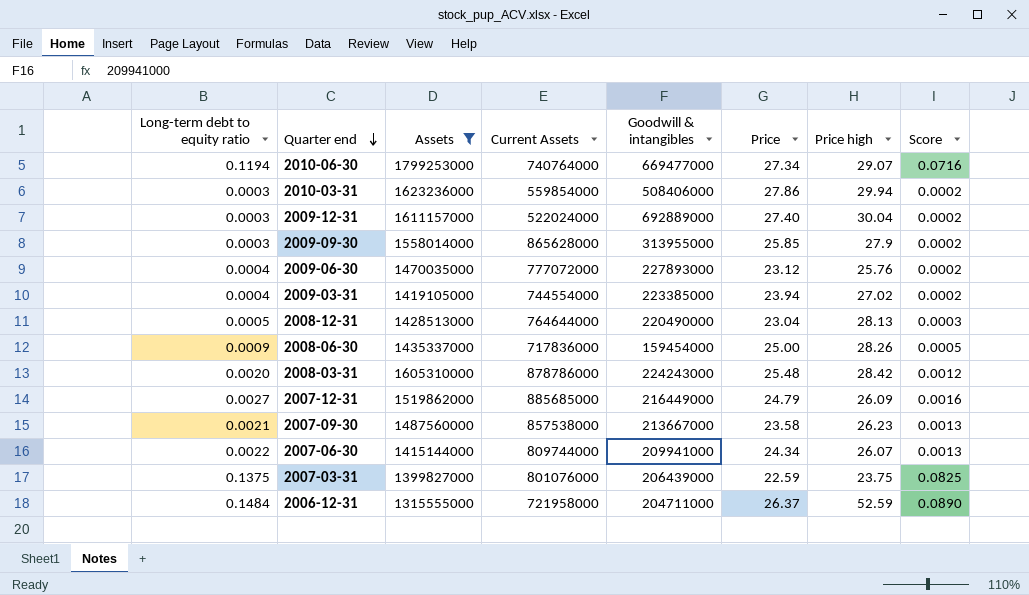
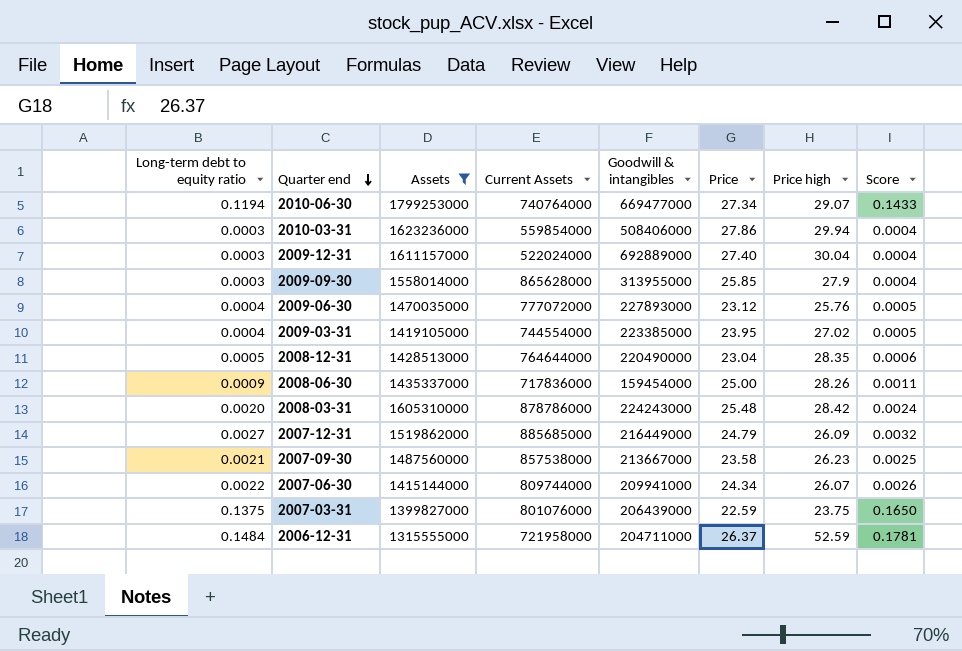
column Score | formula: [Long-term debt to equity ratio] * 0.6 -> [Long-term debt to equity ratio] * 1.2
2009-03-31 | Price: 23.94 -> 23.95
2008-12-31 | Price high: 28.13 -> 28.35

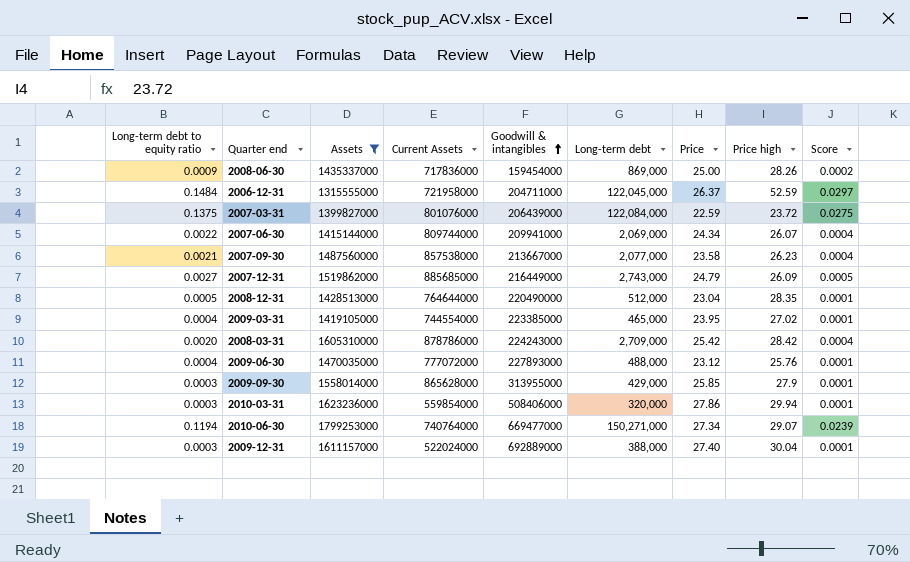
row order: Quarter end descending -> Goodwill & intangibles ascending
column Long-term debt | position: none -> 6
column Score | formula: [Long-term debt to equity ratio] * 1.2 -> [Long-term debt to equity ratio] * 0.2
2007-03-31 | Price high: 23.75 -> 23.72
2008-03-31 | Price: 25.48 -> 25.42

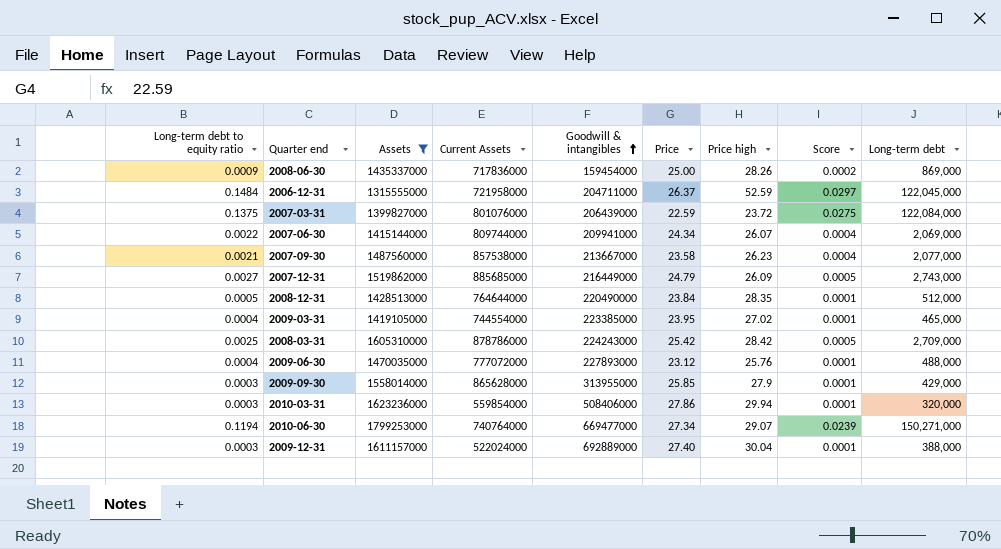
column Long-term debt | position: 6 -> 9
2008-12-31 | Price: 23.04 -> 23.84
2008-03-31 | Long-term debt to equity ratio: 0.0020 -> 0.0025
2008-03-31 | Score: 0.0004 -> 0.0005

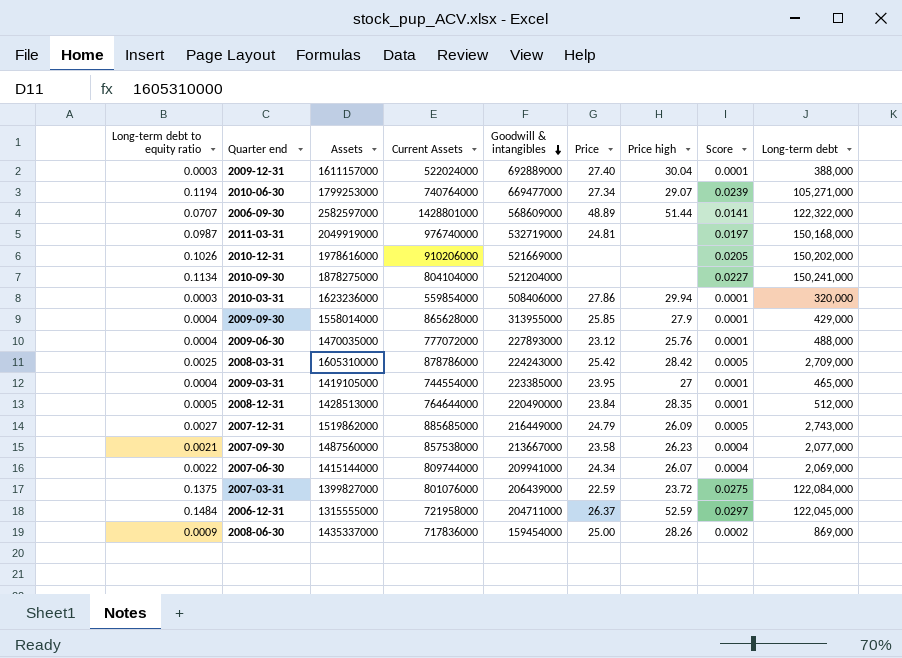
filter: Assets <= 1799253000 -> none
row order: Goodwill & intangibles ascending -> Goodwill & intangibles descending
2010-06-30 | Long-term debt: 150,271,000 -> 105,271,000
2009-09-30 | Long-term debt to equity ratio: 0.0003 -> 0.0004
2009-03-31 | Price high: 27.02 -> 27

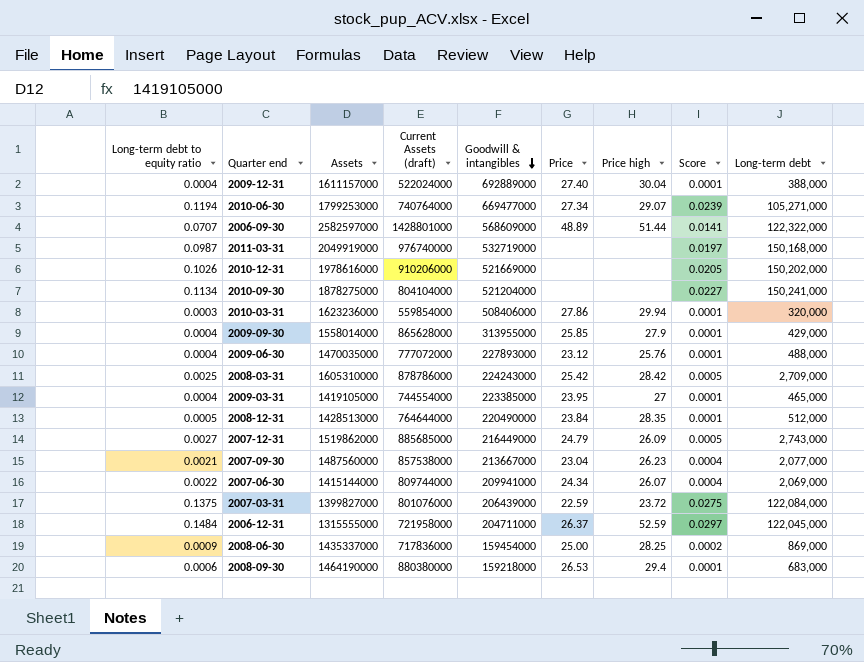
column name: Current Assets -> Current Assets (draft)
2009-12-31 | Long-term debt to equity ratio: 0.0003 -> 0.0004
2011-03-31 | Price: 24.81 -> none
2007-09-30 | Price: 23.58 -> 23.04
2008-06-30 | Price high: 28.26 -> 28.25
row 2008-09-30: none -> 0.0006 | 1464190000 | 880380000 | 159218000 | 26.53 | 29.4 | 0.0001 | 683,000

